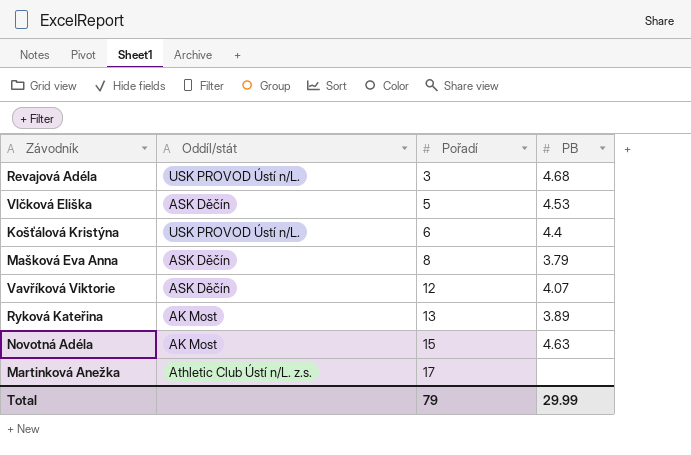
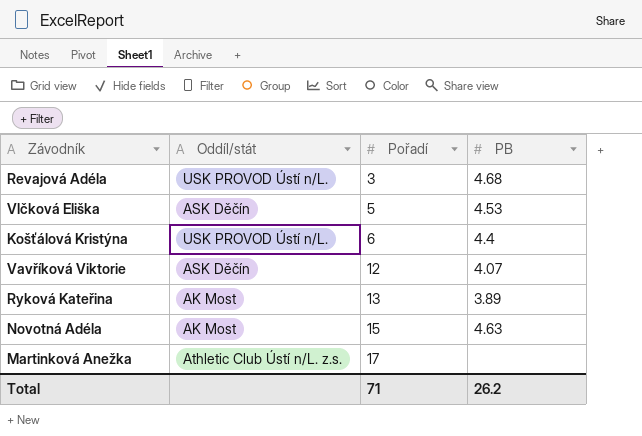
row Mašková Eva Anna: ASK Děčín | 8 | 3.79 -> none
Total | Pořadí: 79 -> 71
Total | PB: 29.99 -> 26.2

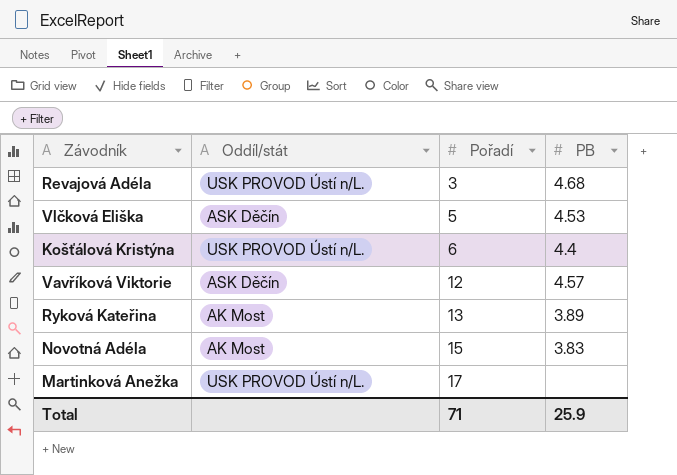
Vavříková Viktorie | PB: 4.07 -> 4.57
Novotná Adéla | PB: 4.63 -> 3.83
Martinková Anežka | Oddíl/stát: Athletic Club Ústí n/L. z.s. -> USK PROVOD Ústí n/L.
Total | PB: 26.2 -> 25.9

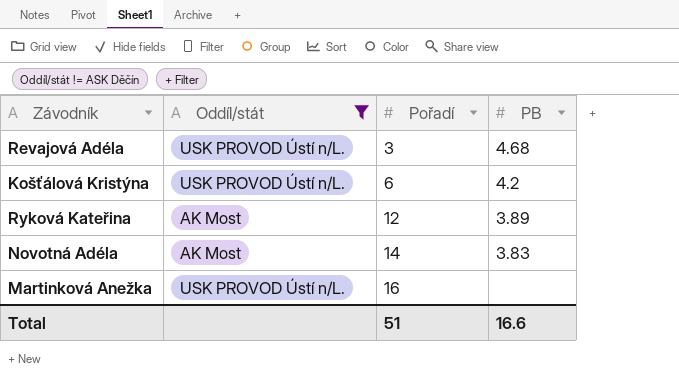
filter: none -> Oddíl/stát != ASK Děčín
Košťálová Kristýna | PB: 4.4 -> 4.2
Ryková Kateřina | Pořadí: 13 -> 12
Novotná Adéla | Pořadí: 15 -> 14
Martinková Anežka | Pořadí: 17 -> 16
Total | Pořadí: 71 -> 51
Total | PB: 25.9 -> 16.6

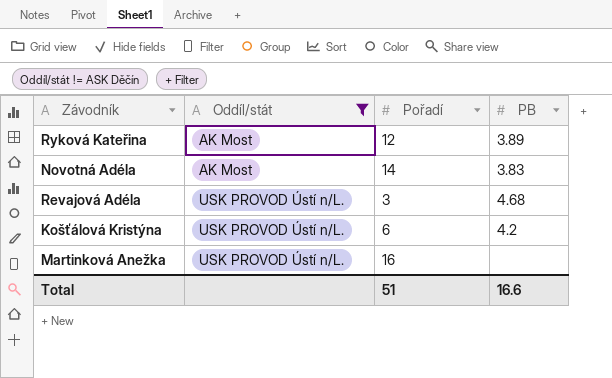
row order: Pořadí ascending -> Oddíl/stát ascending

